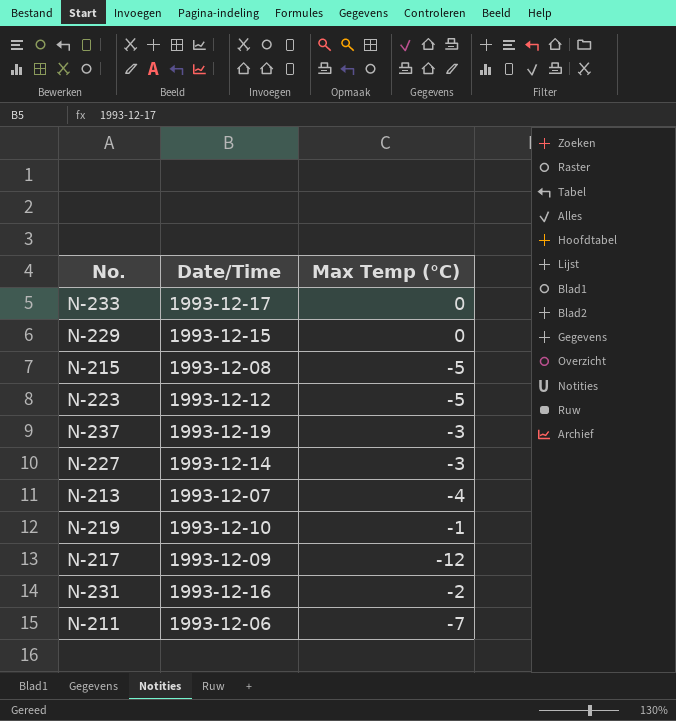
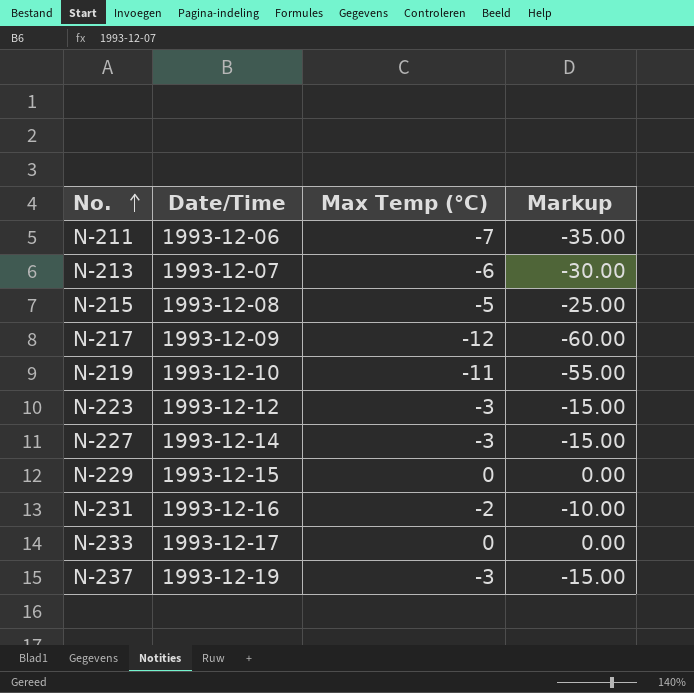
row order: none -> No. ascending
column Markup | formula: none -> [Max Temp (°C)] * 5
N-213 | Max Temp (°C): -4 -> -6
N-219 | Max Temp (°C): -1 -> -11
N-223 | Max Temp (°C): -5 -> -3

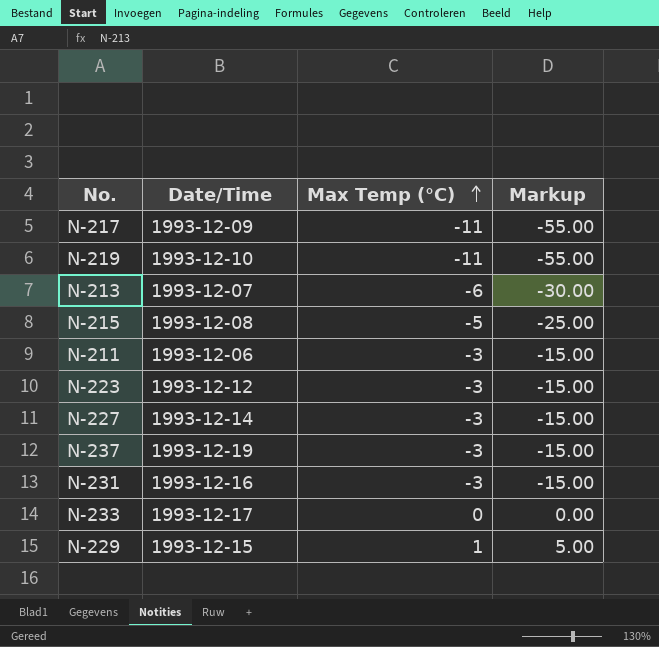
row order: No. ascending -> Max Temp (°C) ascending
N-217 | Max Temp (°C): -12 -> -11
N-217 | Markup: -60.00 -> -55.00
N-211 | Max Temp (°C): -7 -> -3
N-211 | Markup: -35.00 -> -15.00
N-231 | Max Temp (°C): -2 -> -3
N-231 | Markup: -10.00 -> -15.00
N-229 | Max Temp (°C): 0 -> 1
N-229 | Markup: 0.00 -> 5.00

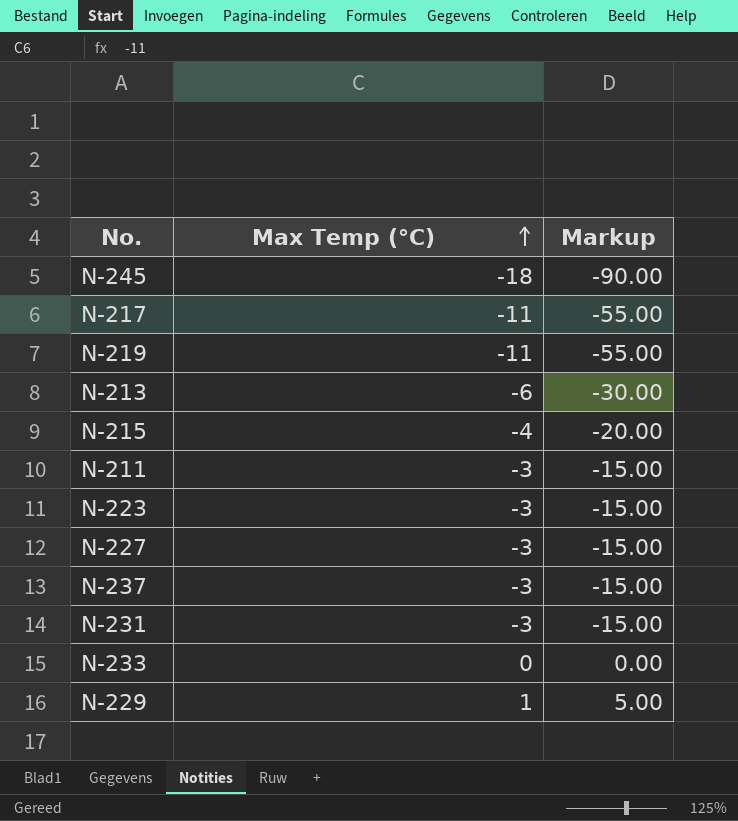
column Date/Time | position: 2 -> none
row N-245: none -> -18 | -90.00
N-215 | Max Temp (°C): -5 -> -4
N-215 | Markup: -25.00 -> -20.00

